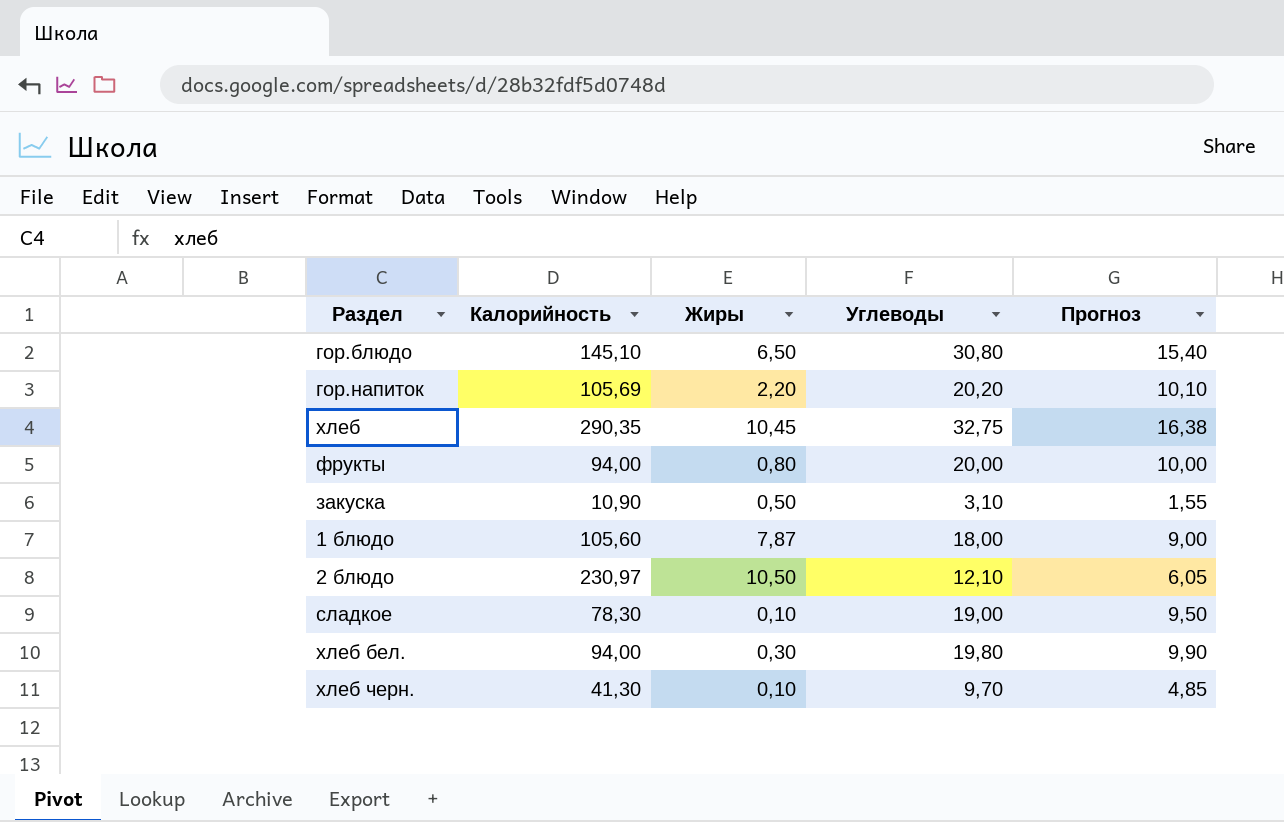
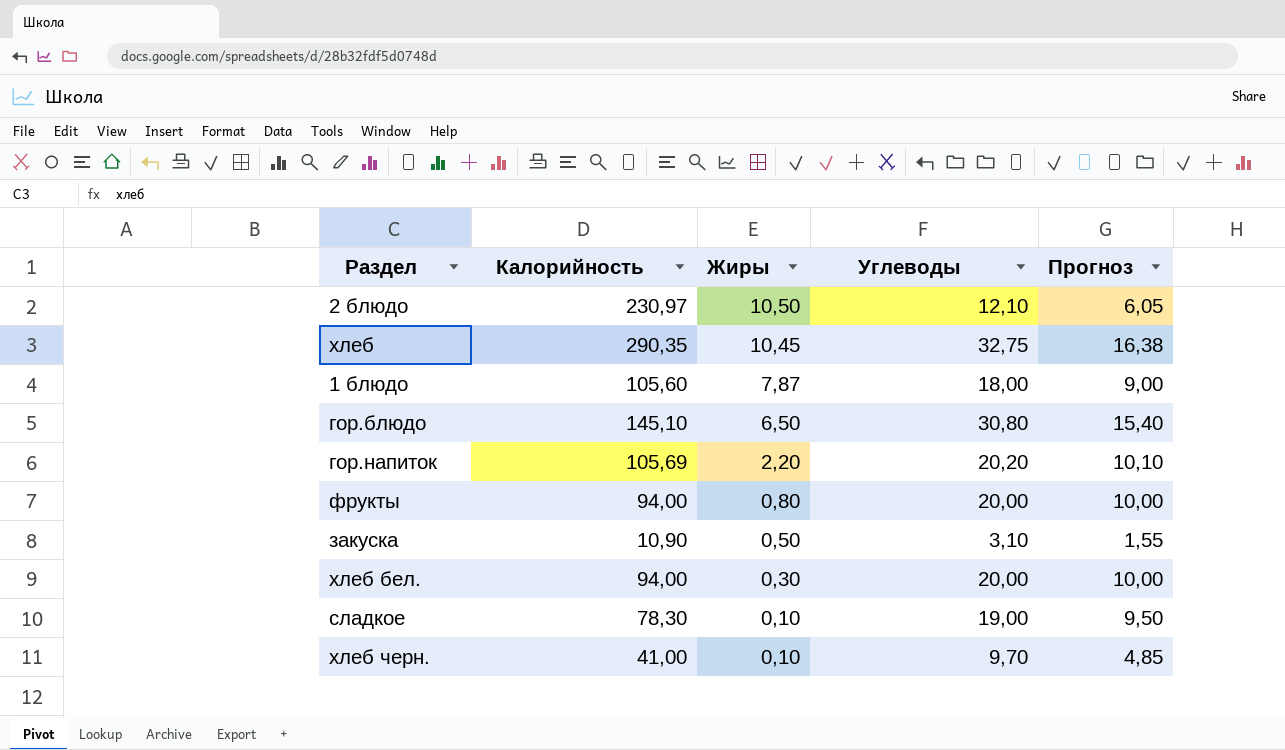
row order: none -> Жиры descending
хлеб бел. | Углеводы: 19,80 -> 20,00
хлеб бел. | Прогноз: 9,90 -> 10,00
хлеб черн. | Калорийность: 41,30 -> 41,00

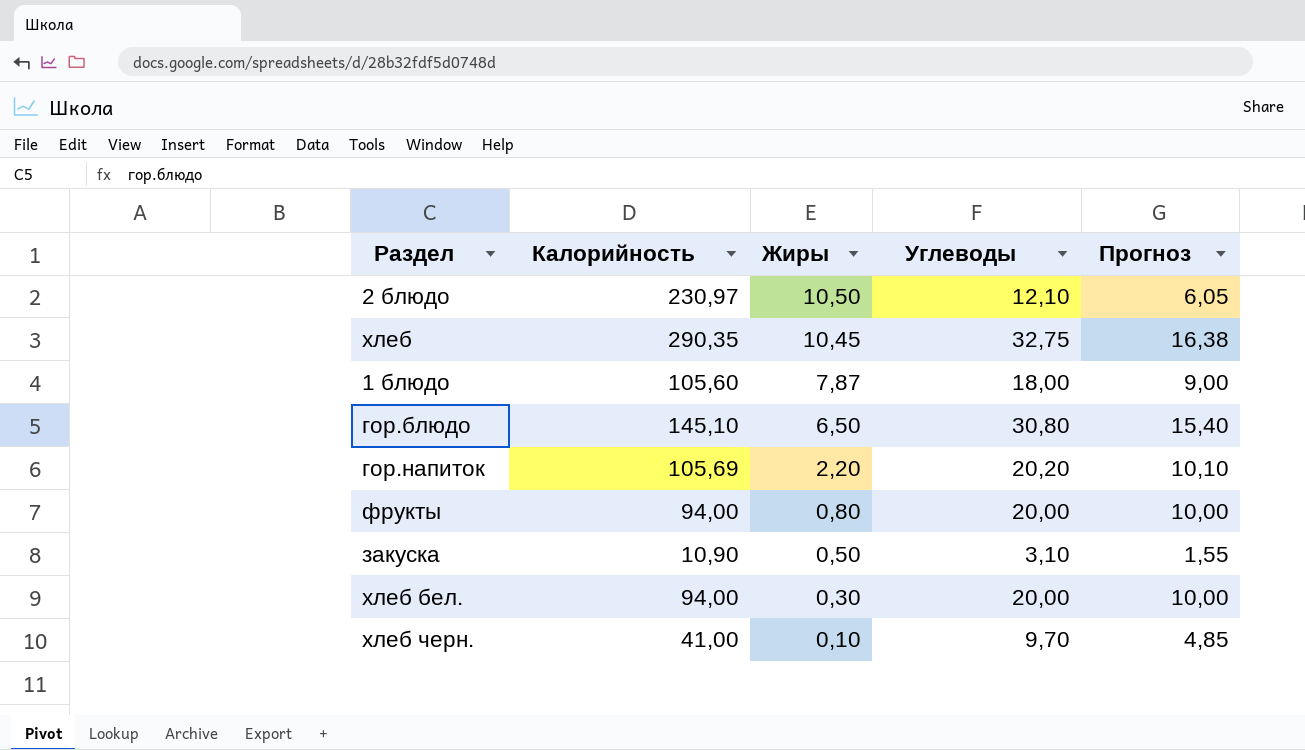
row сладкое: 78,30 | 0,10 | 19,00 | 9,50 -> none

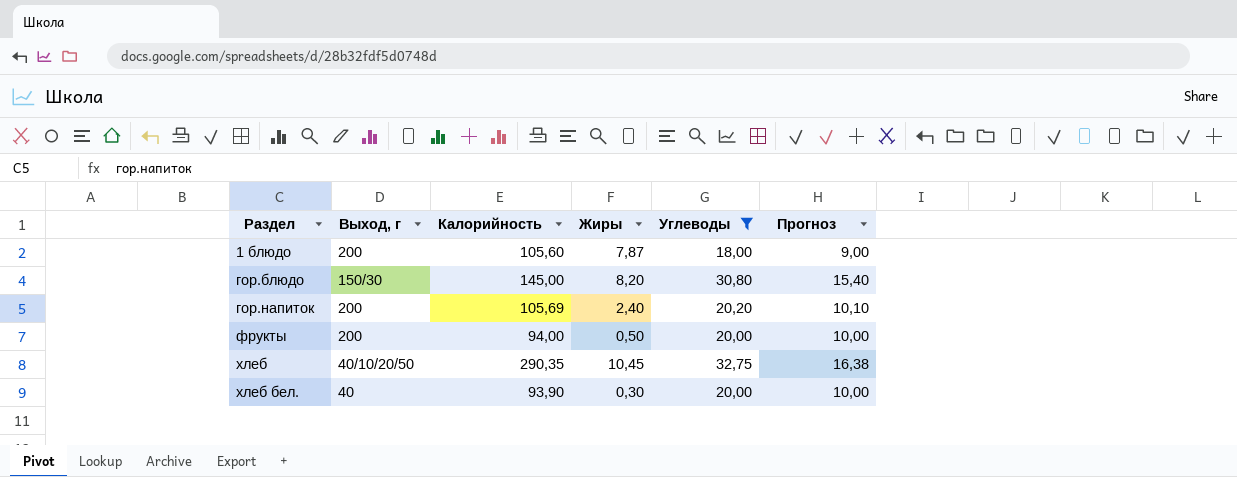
filter: none -> Углеводы >= 18,00
row order: Жиры descending -> Раздел ascending
column Выход, г | position: none -> 2
гор.блюдо | Калорийность: 145,10 -> 145,00
гор.блюдо | Жиры: 6,50 -> 8,20
гор.напиток | Жиры: 2,20 -> 2,40
фрукты | Жиры: 0,80 -> 0,50
хлеб бел. | Калорийность: 94,00 -> 93,90

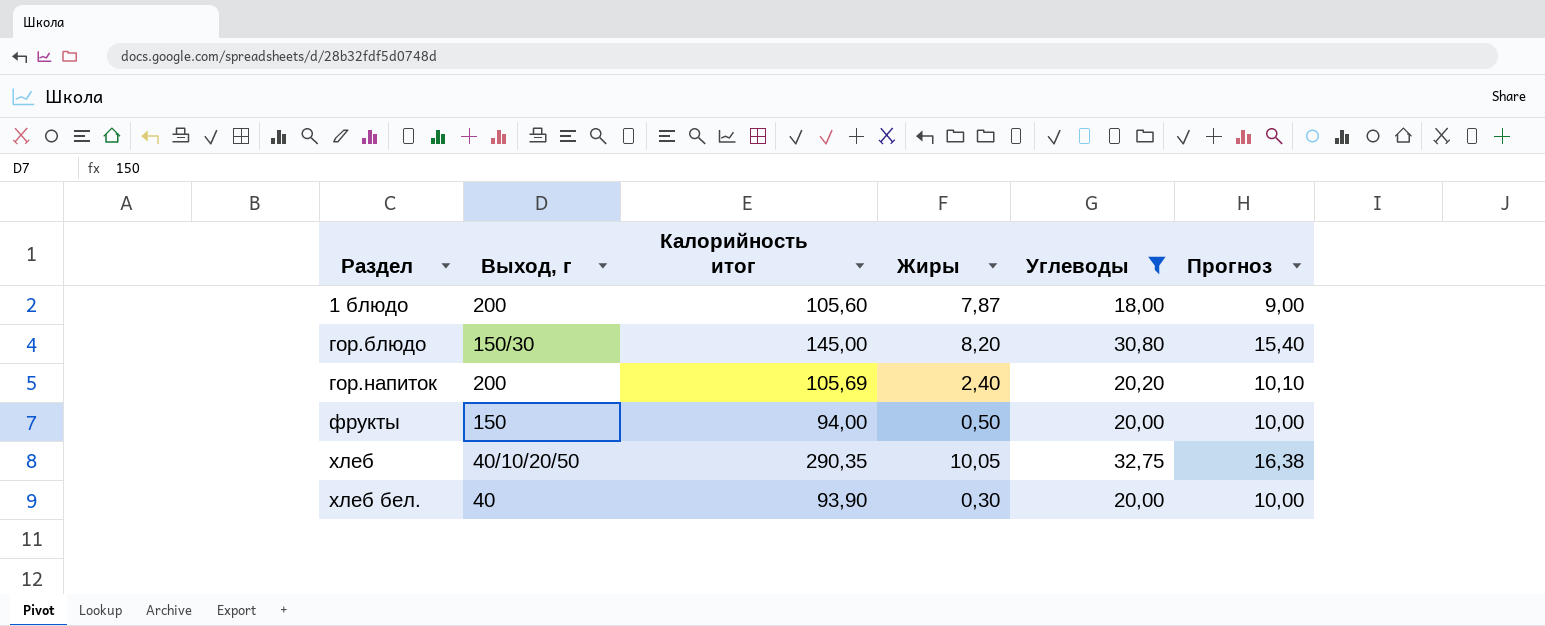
column name: Калорийность -> Калорийность итог
фрукты | Выход, г: 200 -> 150
хлеб | Жиры: 10,45 -> 10,05

